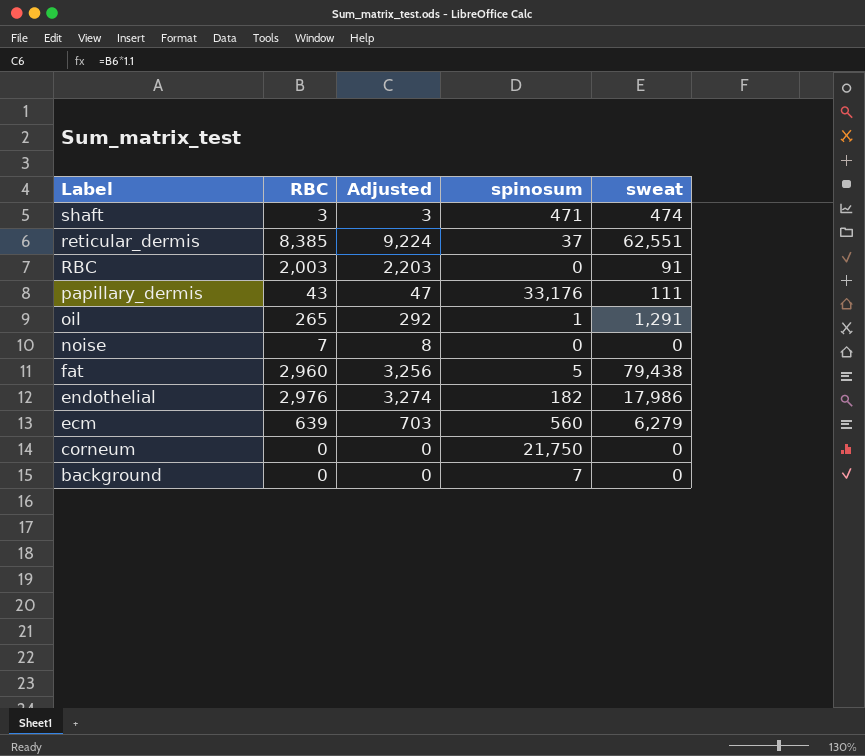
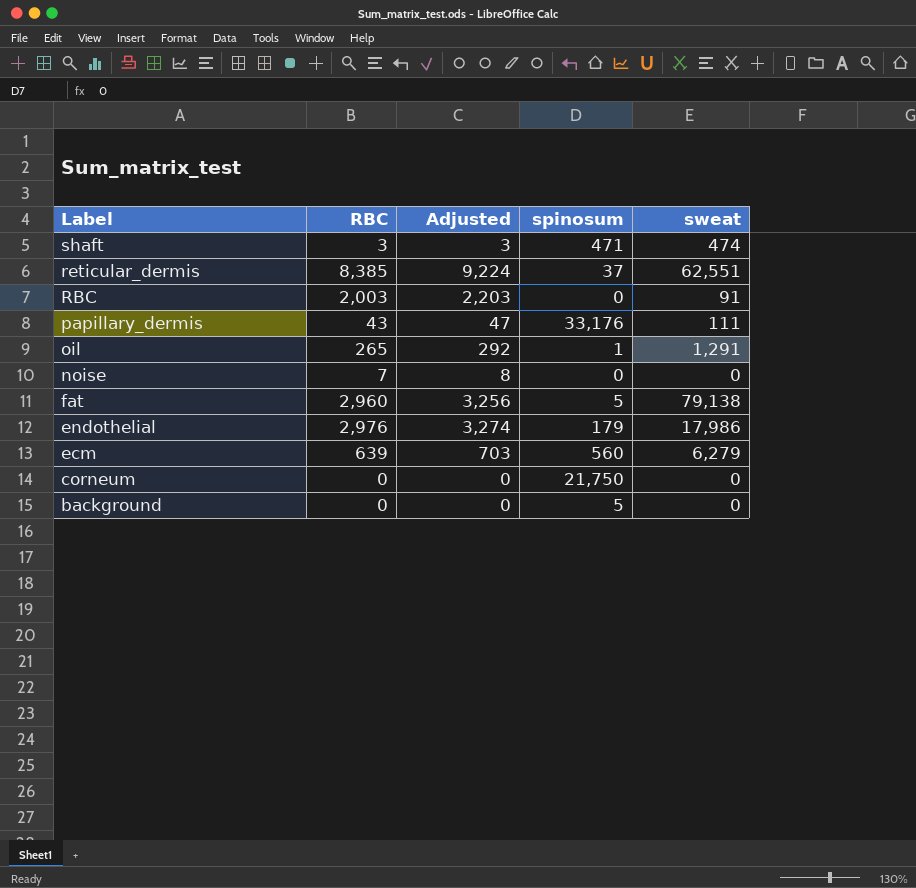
fat | sweat: 79,438 -> 79,138
endothelial | spinosum: 182 -> 179
background | spinosum: 7 -> 5

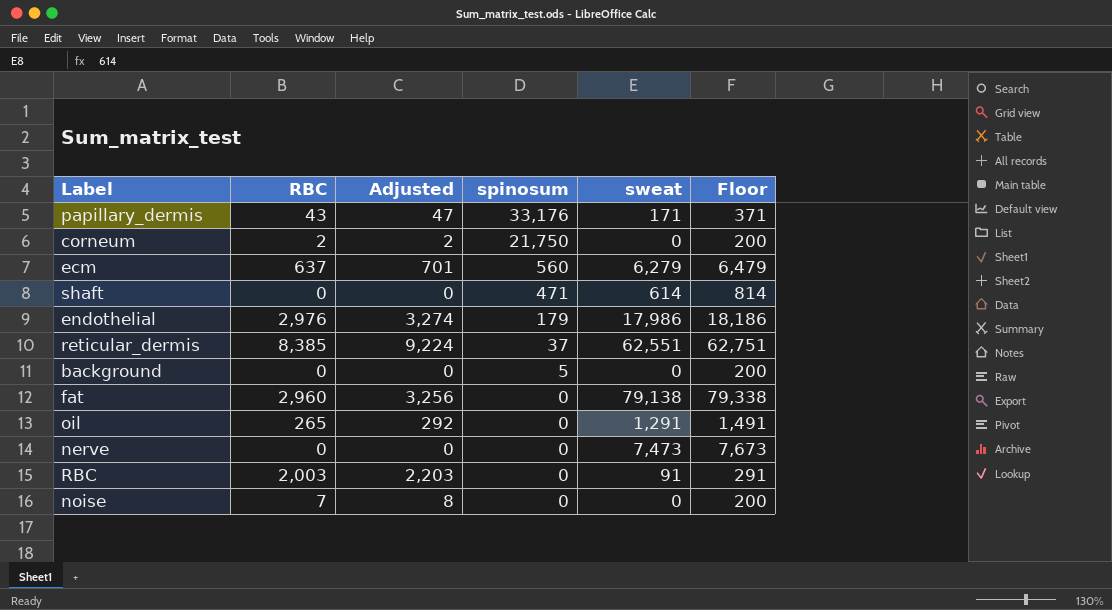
row order: Label descending -> spinosum descending
column Floor | formula: none -> [sweat] + 200
papillary_dermis | sweat: 111 -> 171
corneum | RBC: 0 -> 2
corneum | Adjusted: 0 -> 2
ecm | RBC: 639 -> 637
ecm | Adjusted: 703 -> 701
shaft | RBC: 3 -> 0
shaft | Adjusted: 3 -> 0
shaft | sweat: 474 -> 614
fat | spinosum: 5 -> 0
oil | spinosum: 1 -> 0
row nerve: none -> 0 | 0 | 0 | 7,473 | 7,673

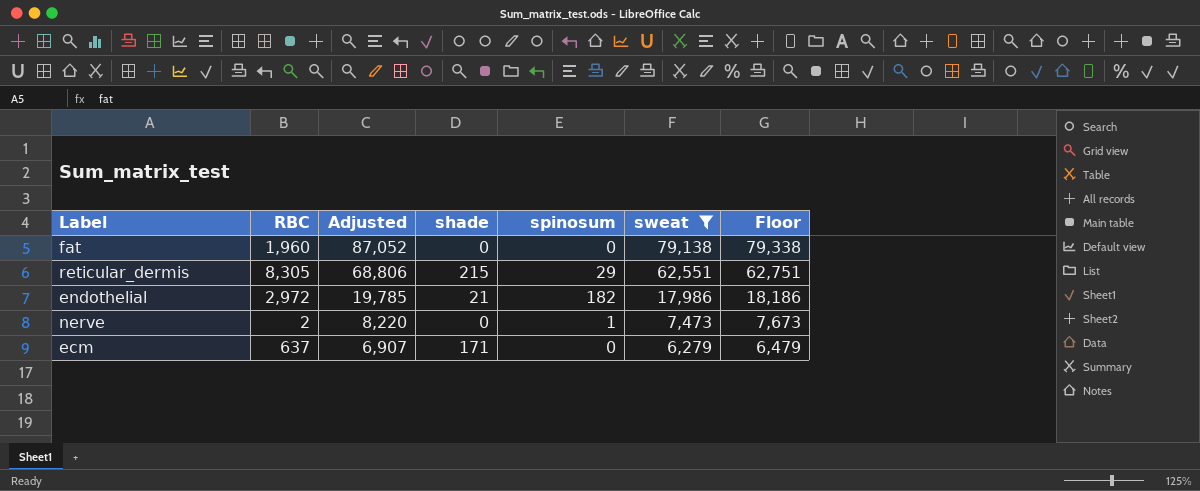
filter: none -> sweat >= 6,279
row order: spinosum descending -> Adjusted descending
column Adjusted | formula: [RBC] * 1.1 -> [sweat] * 1.1
column shade | position: none -> 4
fat | RBC: 2,960 -> 1,960
reticular_dermis | RBC: 8,385 -> 8,305
reticular_dermis | spinosum: 37 -> 29
endothelial | RBC: 2,976 -> 2,972
endothelial | spinosum: 179 -> 182
nerve | RBC: 0 -> 2
nerve | spinosum: 0 -> 1
ecm | spinosum: 560 -> 0

